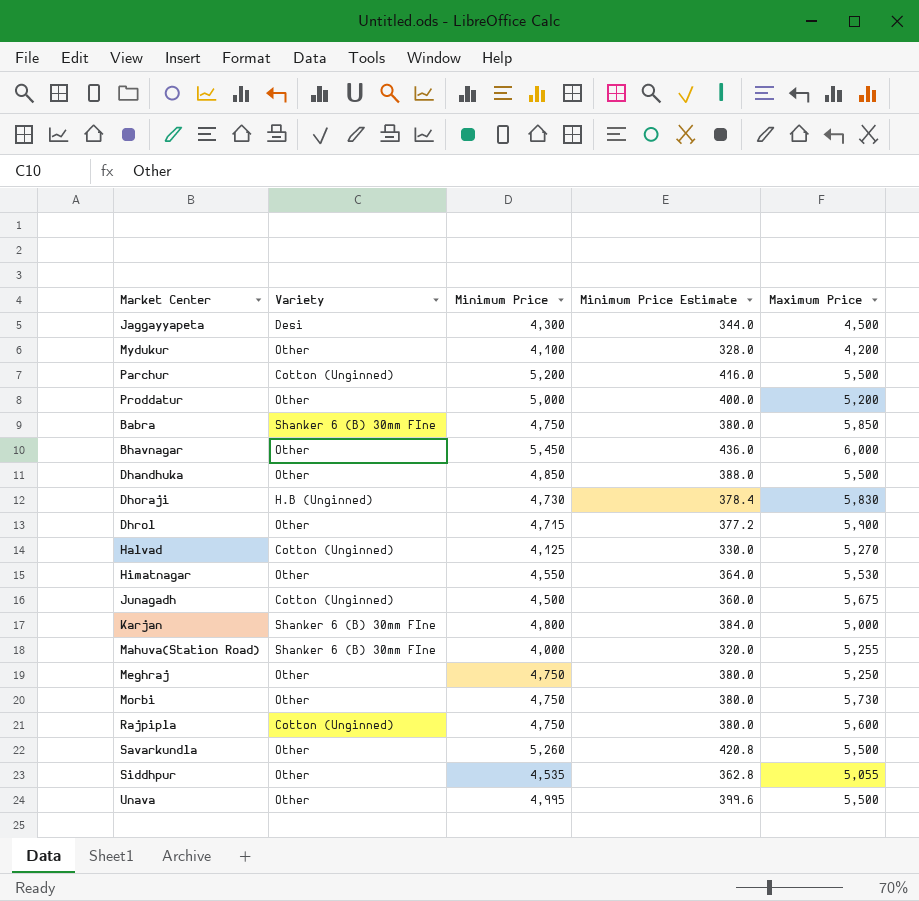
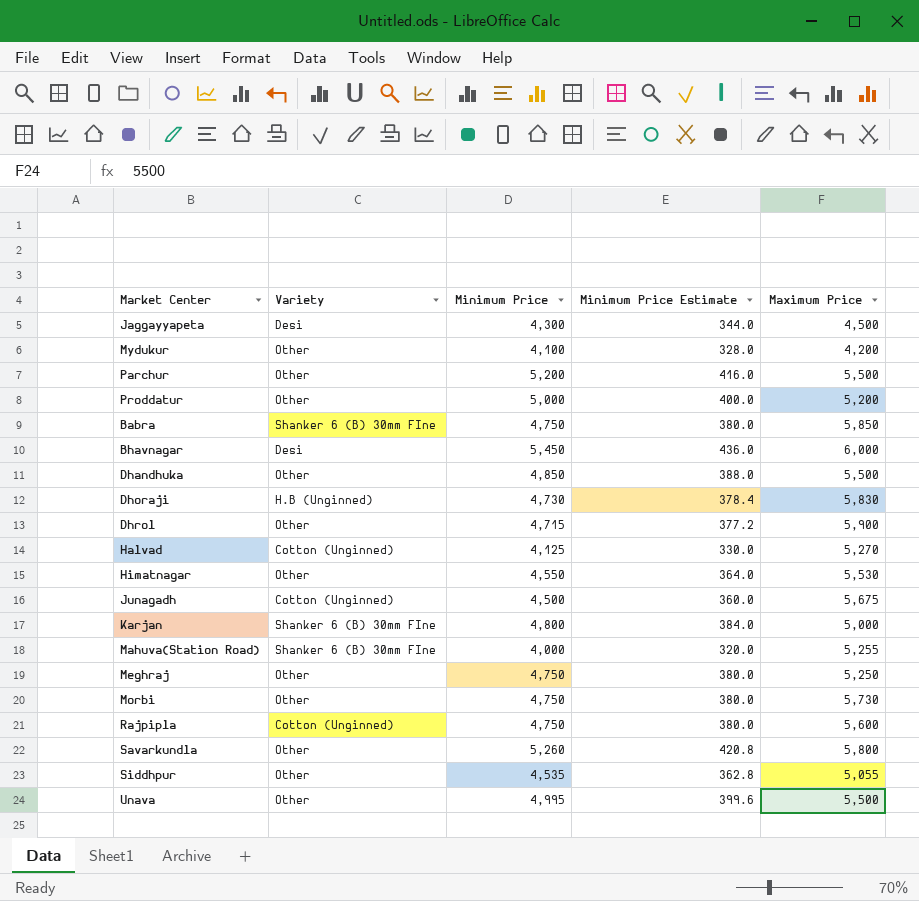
Parchur | Variety: Cotton (Unginned) -> Other
Bhavnagar | Variety: Other -> Desi
Savarkundla | Maximum Price: 5,500 -> 5,800

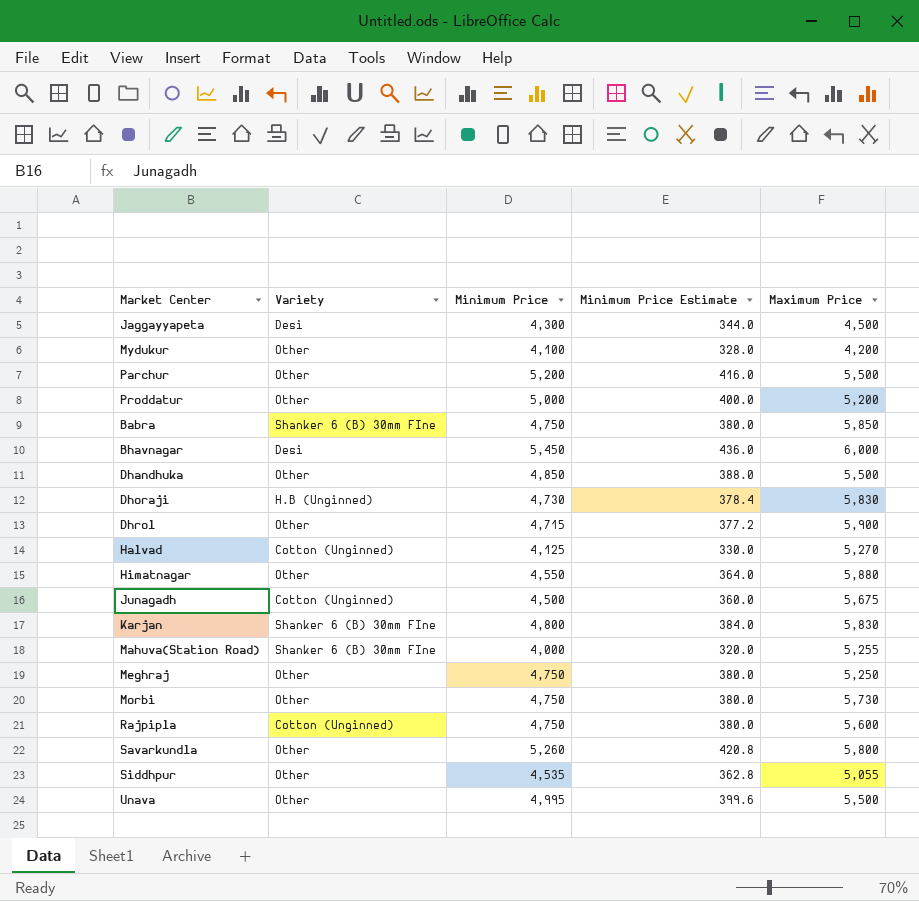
Himatnagar | Maximum Price: 5,530 -> 5,880
Karjan | Maximum Price: 5,000 -> 5,830

